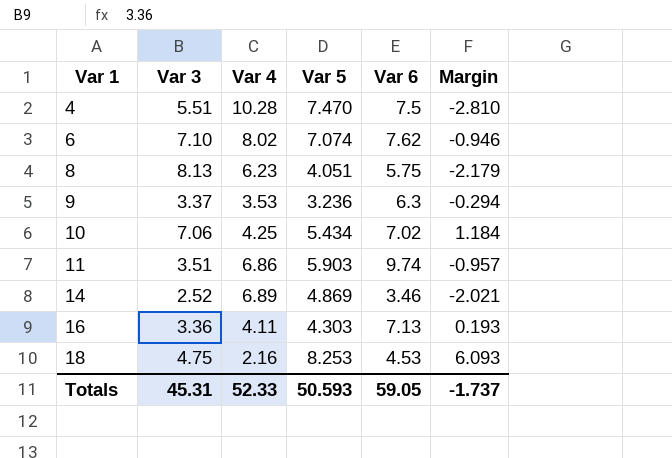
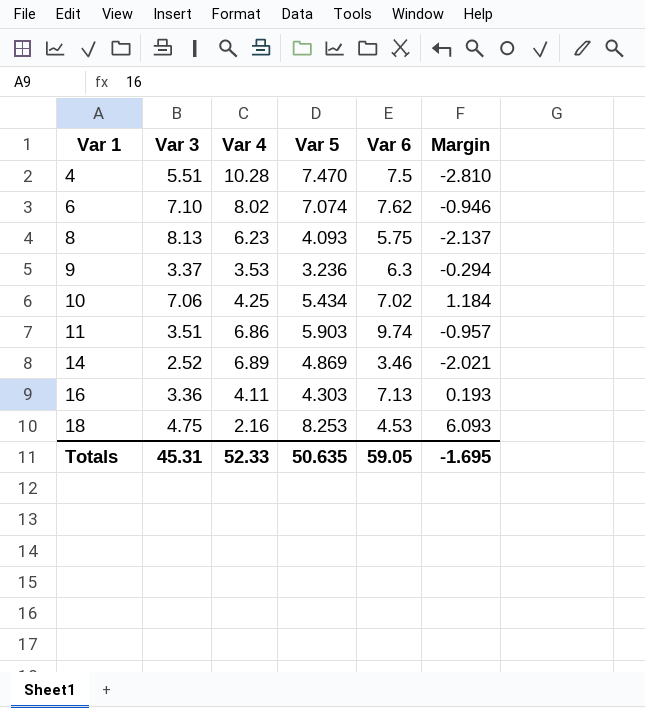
8 | Var 5: 4.051 -> 4.093
8 | Margin: -2.179 -> -2.137
Totals | Var 5: 50.593 -> 50.635
Totals | Margin: -1.737 -> -1.695

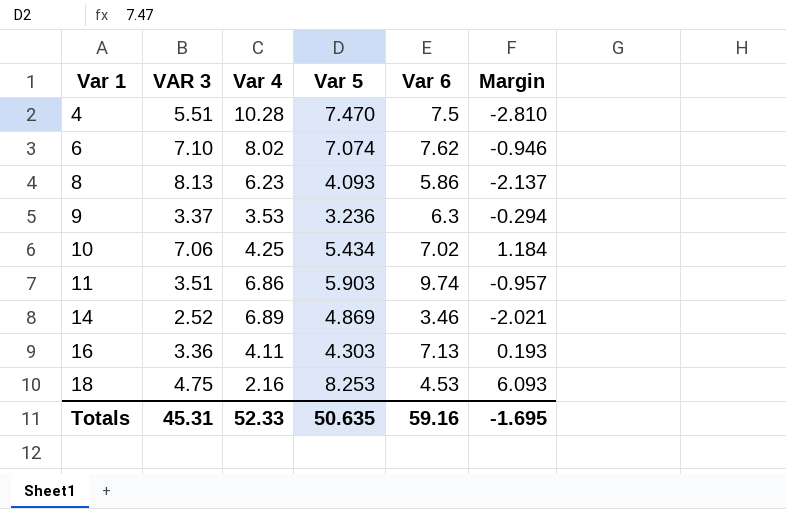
column name: Var 3 -> VAR 3
8 | Var 6: 5.75 -> 5.86
Totals | Var 6: 59.05 -> 59.16

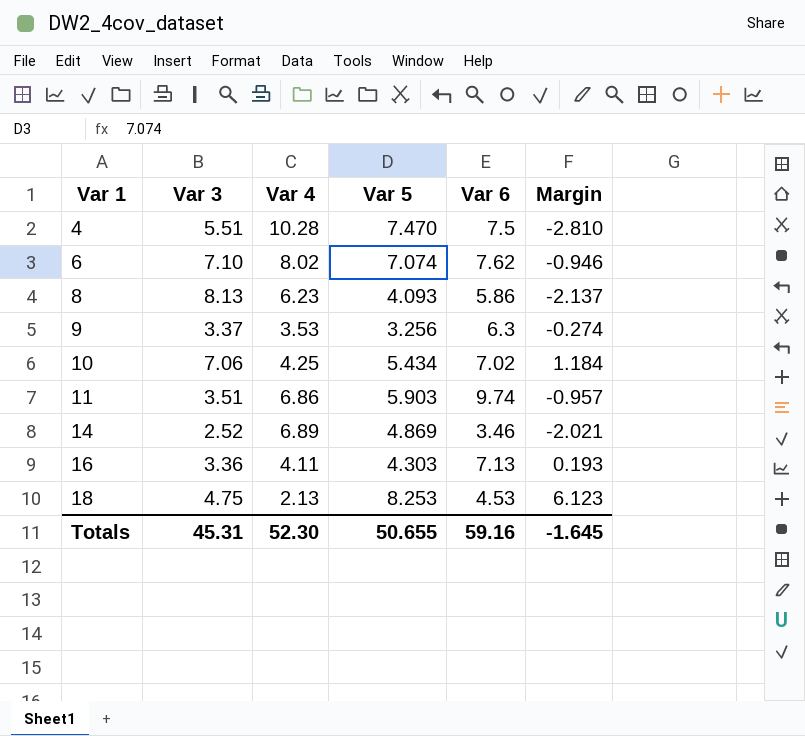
column name: VAR 3 -> Var 3
9 | Var 5: 3.236 -> 3.256
9 | Margin: -0.294 -> -0.274
18 | Var 4: 2.16 -> 2.13
18 | Margin: 6.093 -> 6.123
Totals | Var 4: 52.33 -> 52.30
Totals | Var 5: 50.635 -> 50.655
Totals | Margin: -1.695 -> -1.645

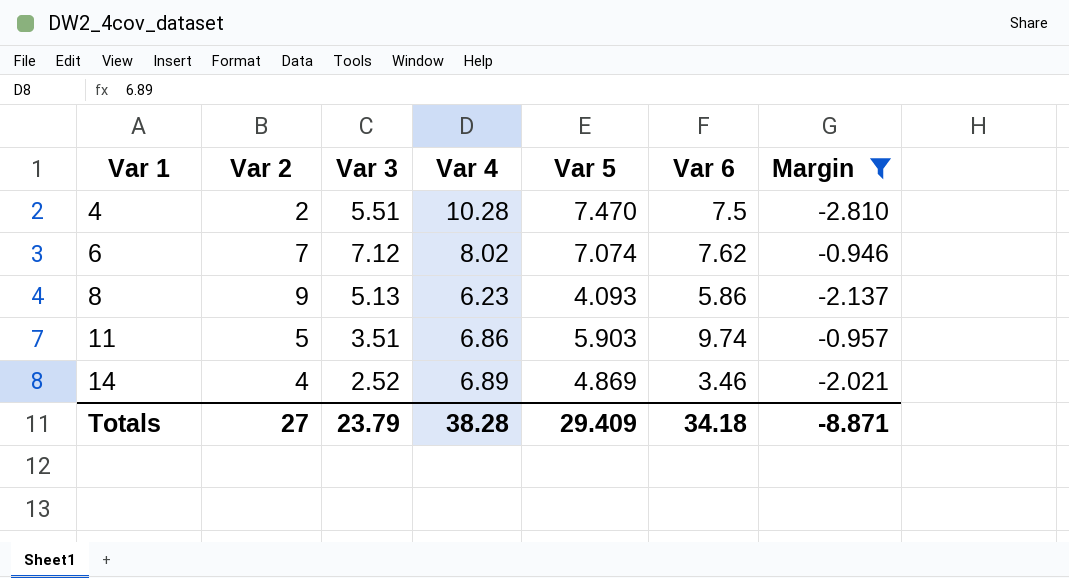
filter: none -> Margin <= -0.946
column Var 2 | position: none -> 2
6 | Var 3: 7.10 -> 7.12
8 | Var 3: 8.13 -> 5.13
Totals | Var 3: 45.31 -> 23.79
Totals | Var 4: 52.30 -> 38.28
Totals | Var 5: 50.655 -> 29.409
Totals | Var 6: 59.16 -> 34.18
Totals | Margin: -1.645 -> -8.871

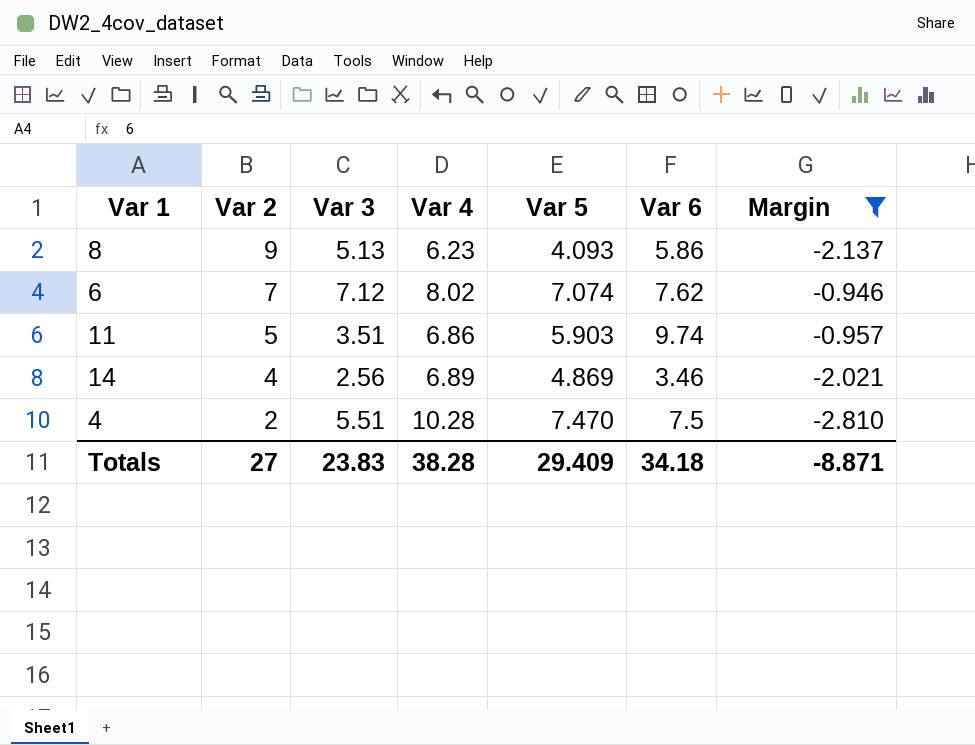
row order: Var 1 ascending -> Var 2 descending
14 | Var 3: 2.52 -> 2.56
Totals | Var 3: 23.79 -> 23.83

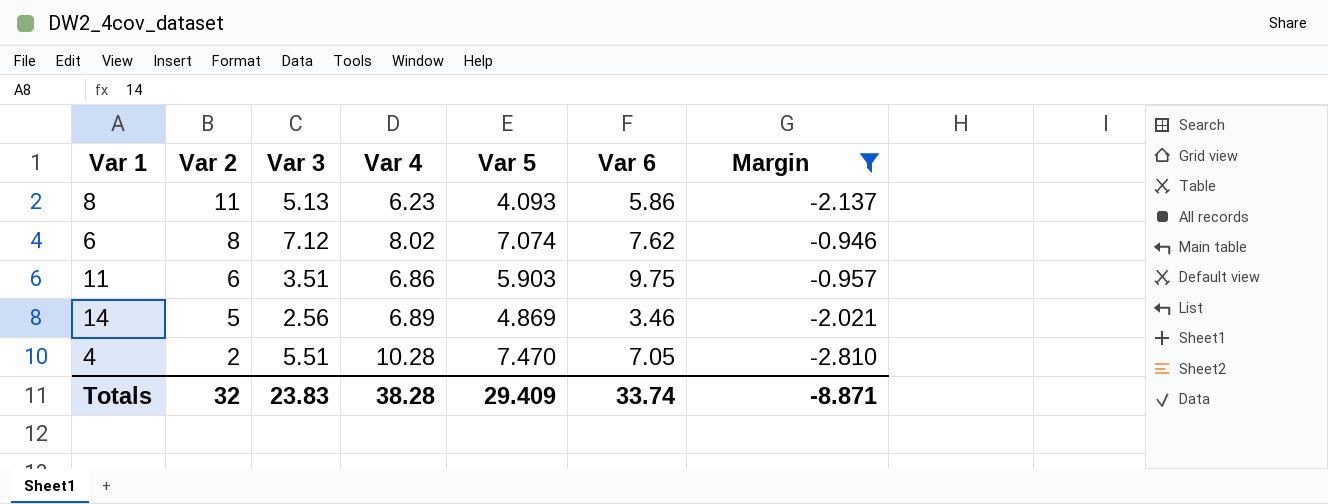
8 | Var 2: 9 -> 11
6 | Var 2: 7 -> 8
11 | Var 2: 5 -> 6
11 | Var 6: 9.74 -> 9.75
14 | Var 2: 4 -> 5
4 | Var 6: 7.5 -> 7.05
Totals | Var 2: 27 -> 32
Totals | Var 6: 34.18 -> 33.74

